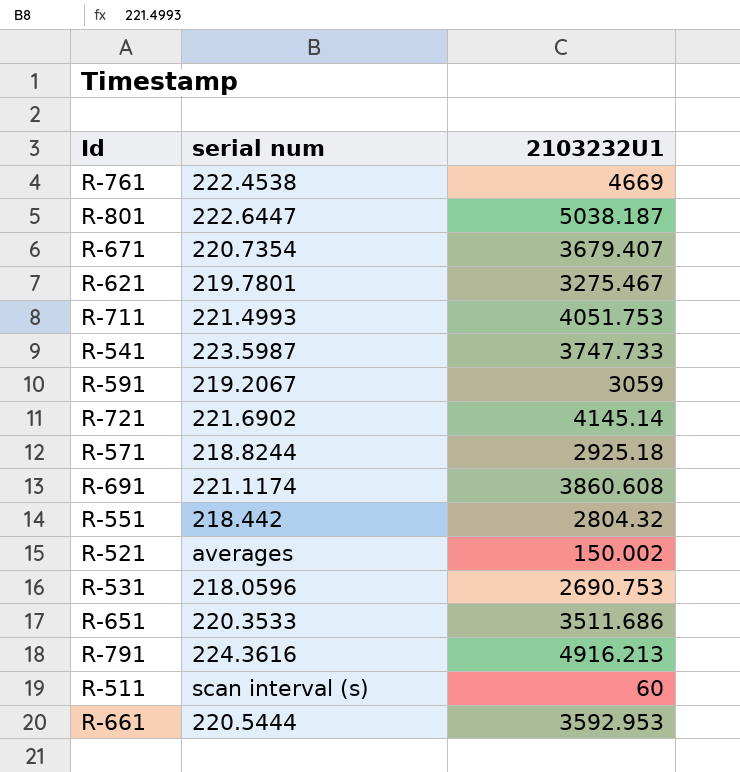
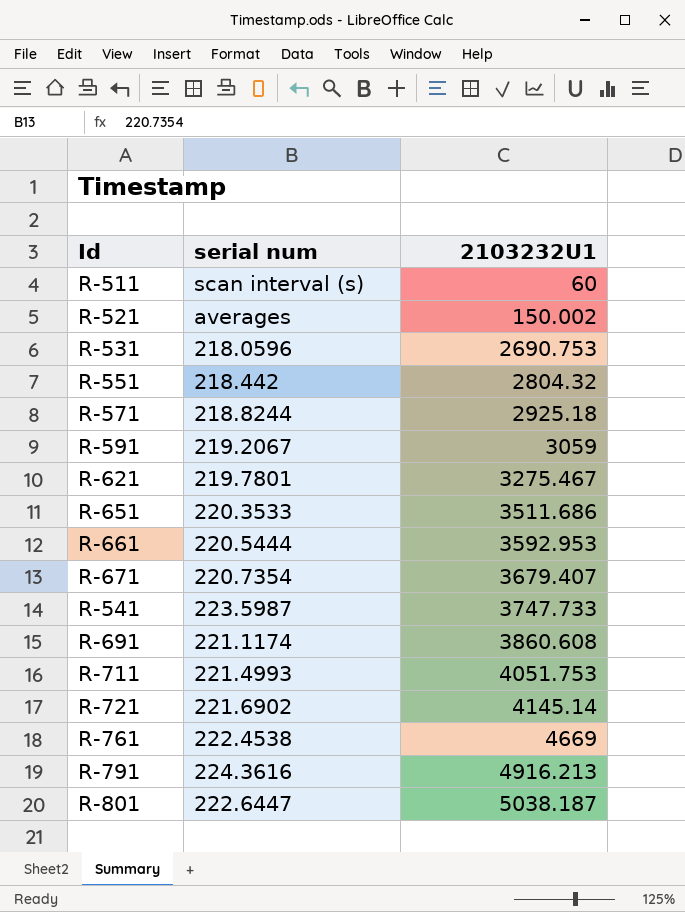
row order: none -> 2103232U1 ascending

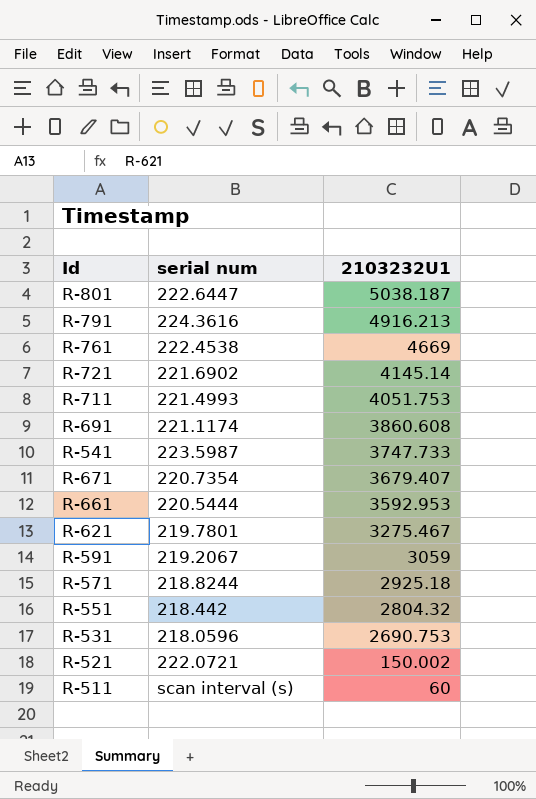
row order: 2103232U1 ascending -> 2103232U1 descending
row R-651: 220.3533 | 3511.686 -> none
R-521 | serial num: averages -> 222.0721

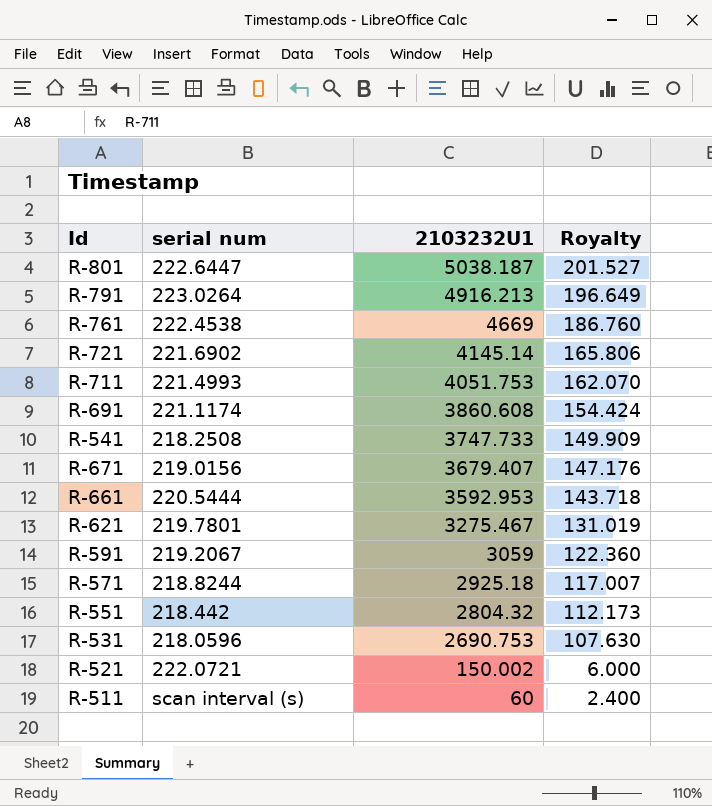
column Royalty | formula: none -> [2103232U1] * 0.04
R-791 | serial num: 224.3616 -> 223.0264
R-541 | serial num: 223.5987 -> 218.2508
R-671 | serial num: 220.7354 -> 219.0156

